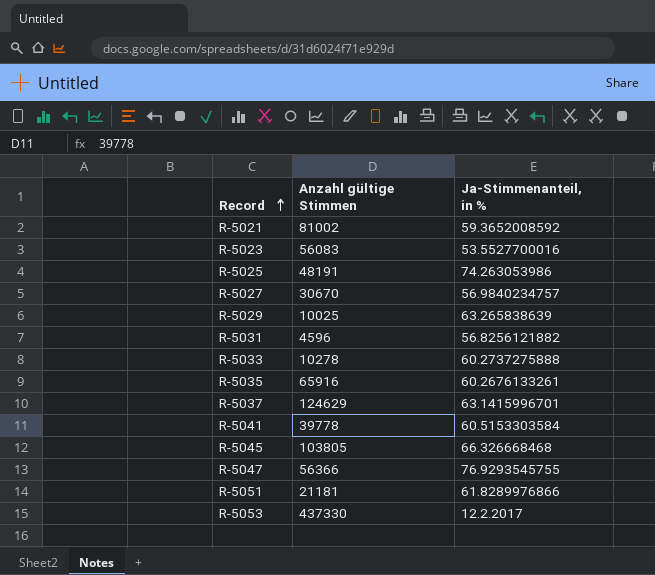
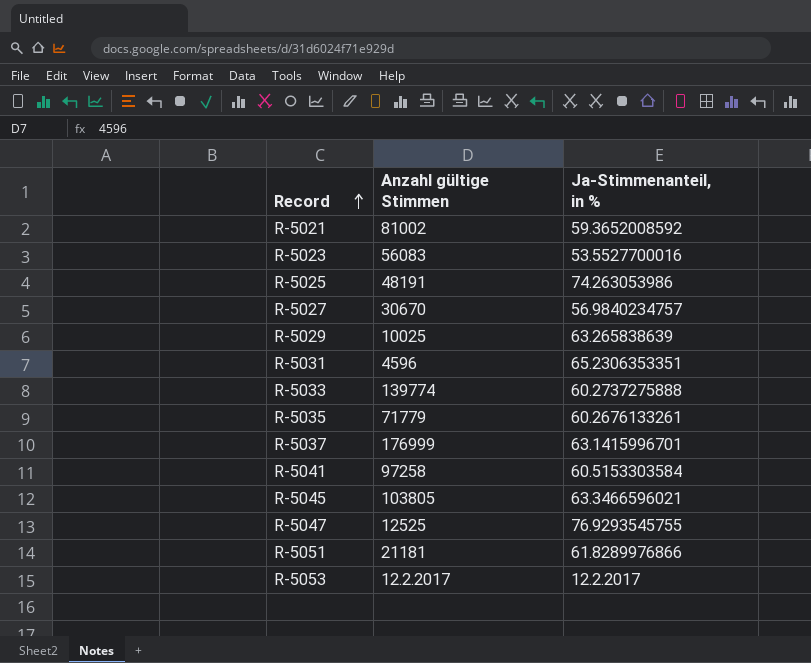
R-5031 | Ja-Stimmenanteil, in %: 56.8256121882 -> 65.2306353351
R-5033 | Anzahl gültige Stimmen: 10278 -> 139774
R-5035 | Anzahl gültige Stimmen: 65916 -> 71779
R-5037 | Anzahl gültige Stimmen: 124629 -> 176999
R-5041 | Anzahl gültige Stimmen: 39778 -> 97258
R-5045 | Ja-Stimmenanteil, in %: 66.326668468 -> 63.3466596021
R-5047 | Anzahl gültige Stimmen: 56366 -> 12525
R-5053 | Anzahl gültige Stimmen: 437330 -> 12.2.2017

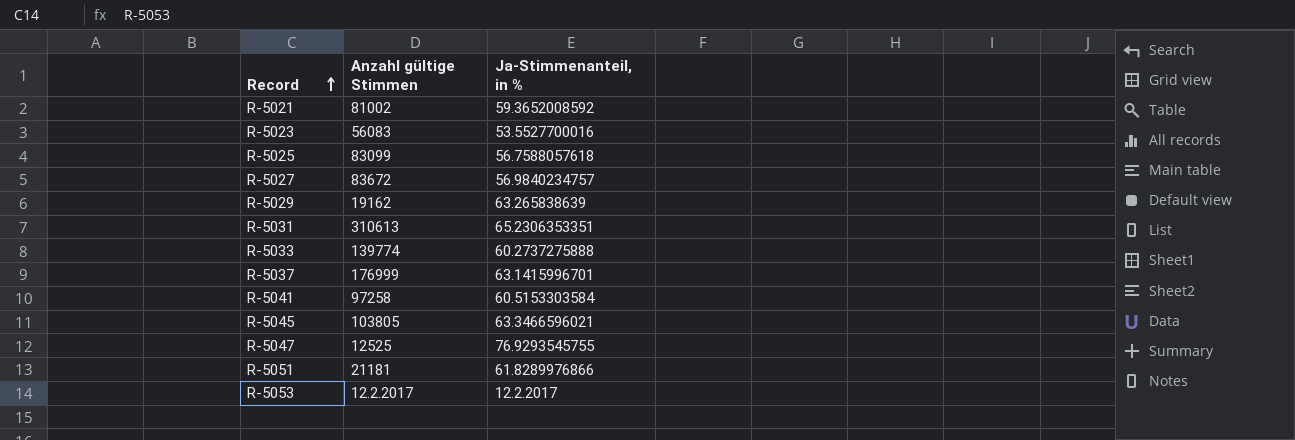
row R-5035: 71779 | 60.2676133261 -> none
R-5025 | Anzahl gültige Stimmen: 48191 -> 83099
R-5025 | Ja-Stimmenanteil, in %: 74.263053986 -> 56.7588057618
R-5027 | Anzahl gültige Stimmen: 30670 -> 83672
R-5029 | Anzahl gültige Stimmen: 10025 -> 19162
R-5031 | Anzahl gültige Stimmen: 4596 -> 310613

